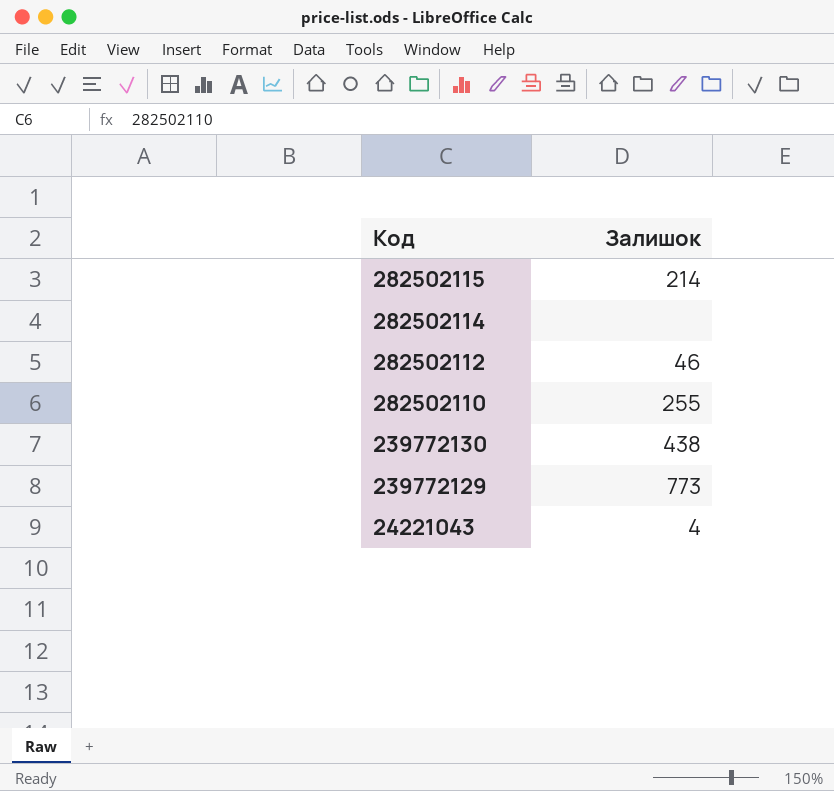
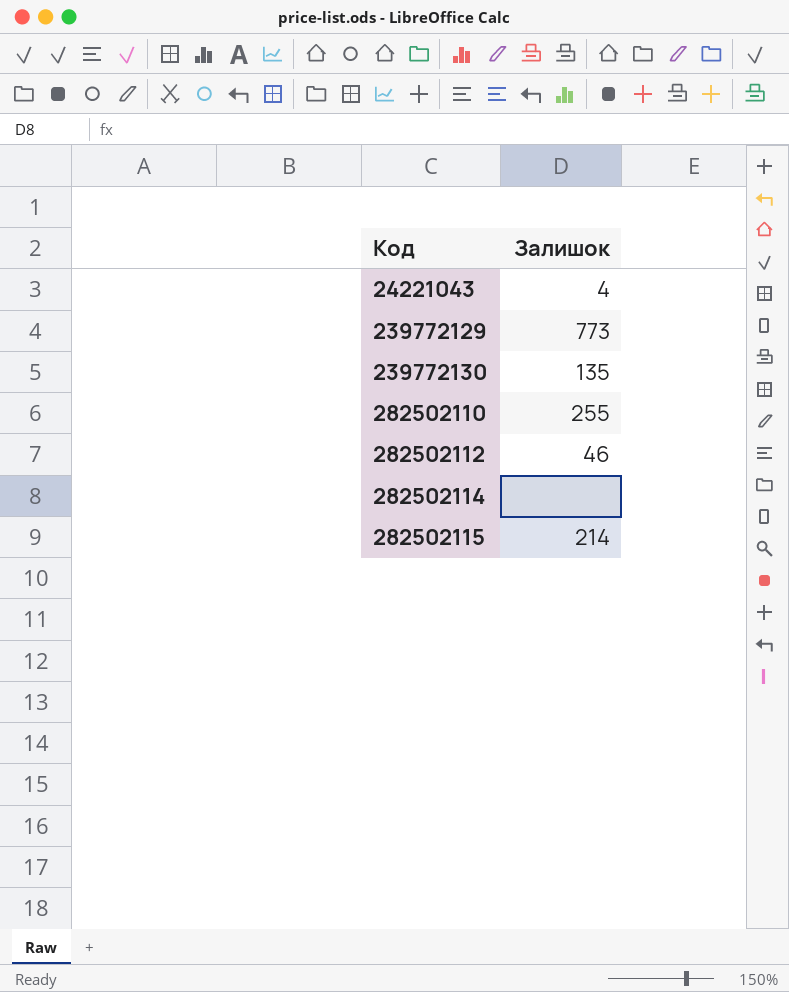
row order: Код descending -> Код ascending
239772130 | Залишок: 438 -> 135

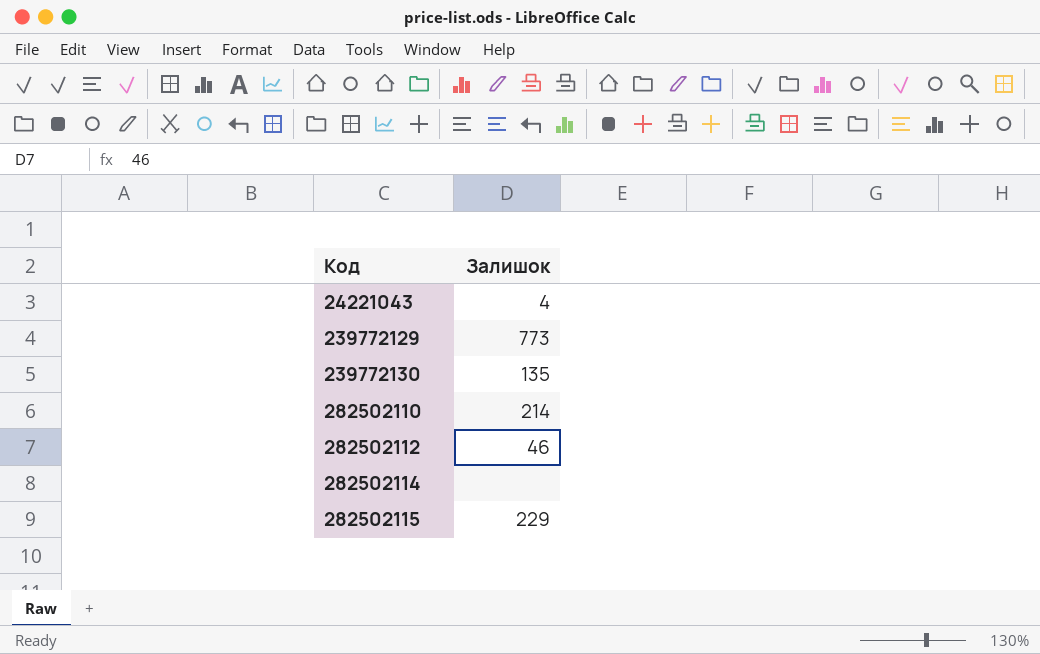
282502110 | Залишок: 255 -> 214
282502115 | Залишок: 214 -> 229

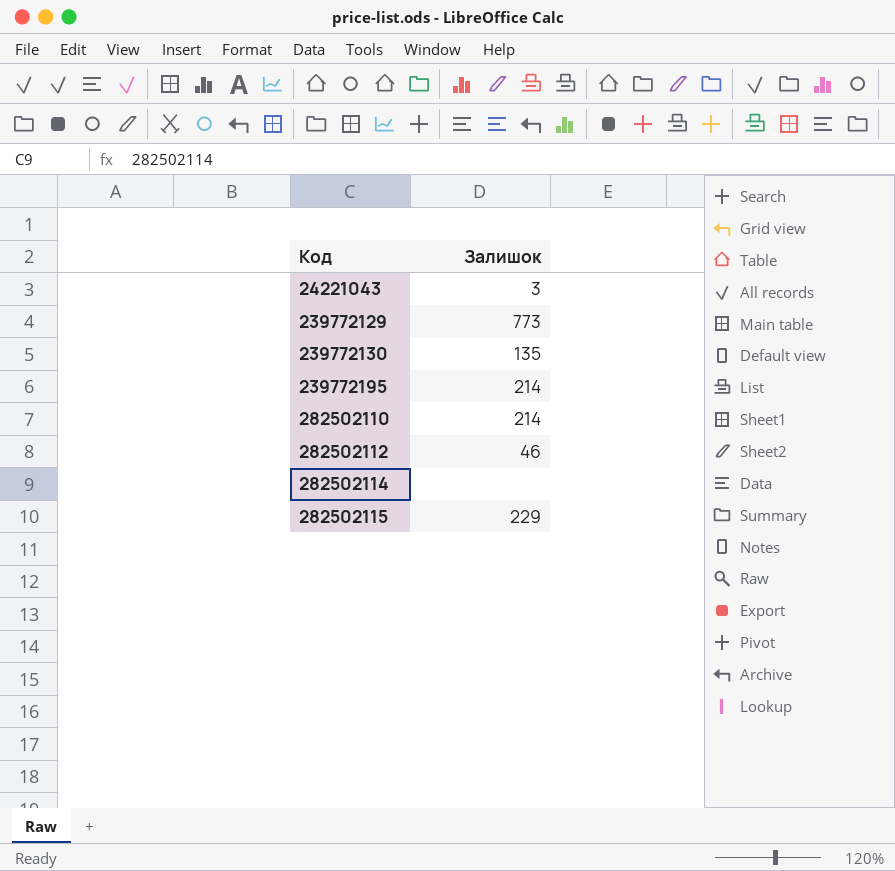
24221043 | Залишок: 4 -> 3
row 239772195: none -> 214

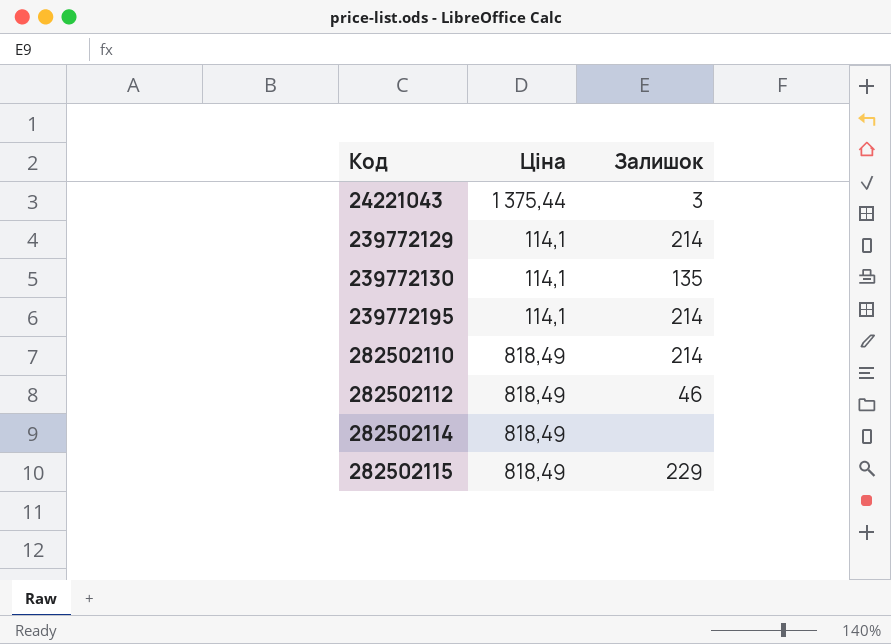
column Ціна | position: none -> 2
239772129 | Залишок: 773 -> 214

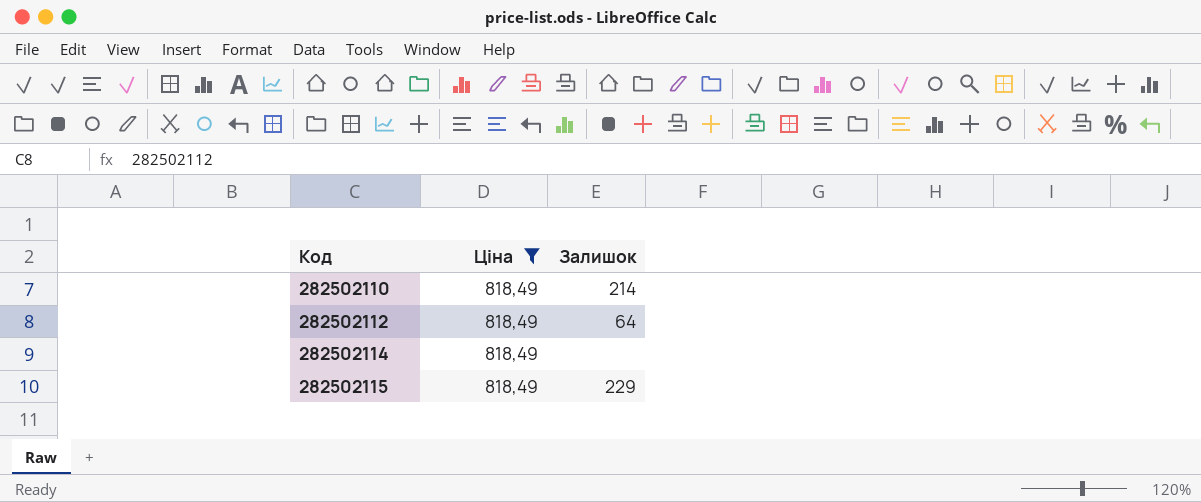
filter: none -> Ціна = 818,49
282502112 | Залишок: 46 -> 64

